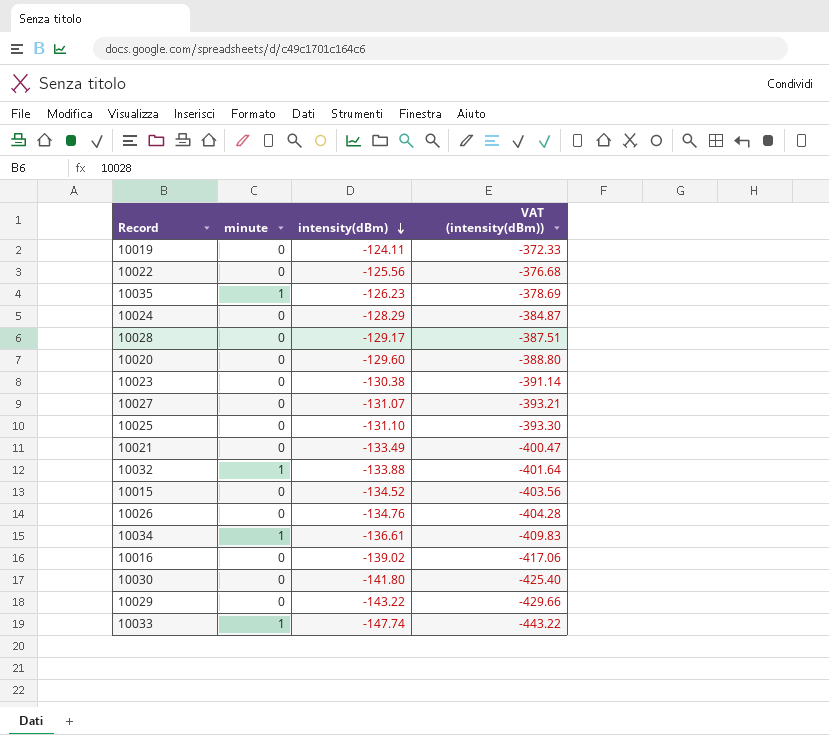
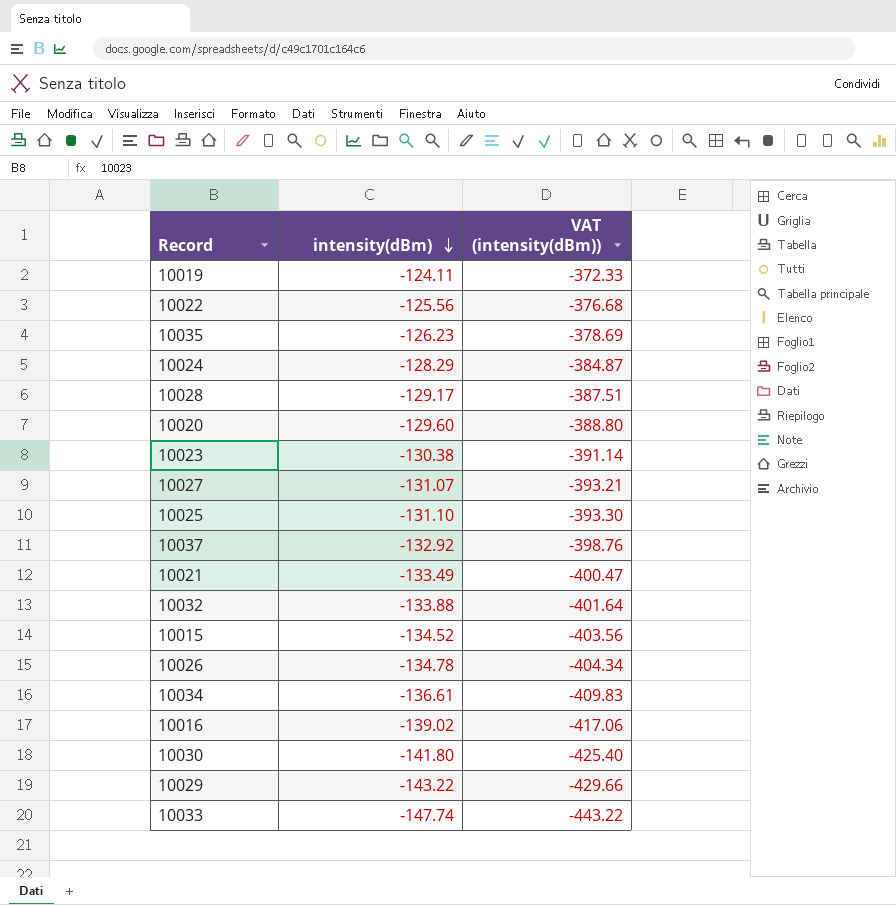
column minute | position: 2 -> none
row 10037: none -> -132.92 | -398.76
10026 | intensity(dBm): -134.76 -> -134.78
10026 | VAT (intensity(dBm)): -404.28 -> -404.34

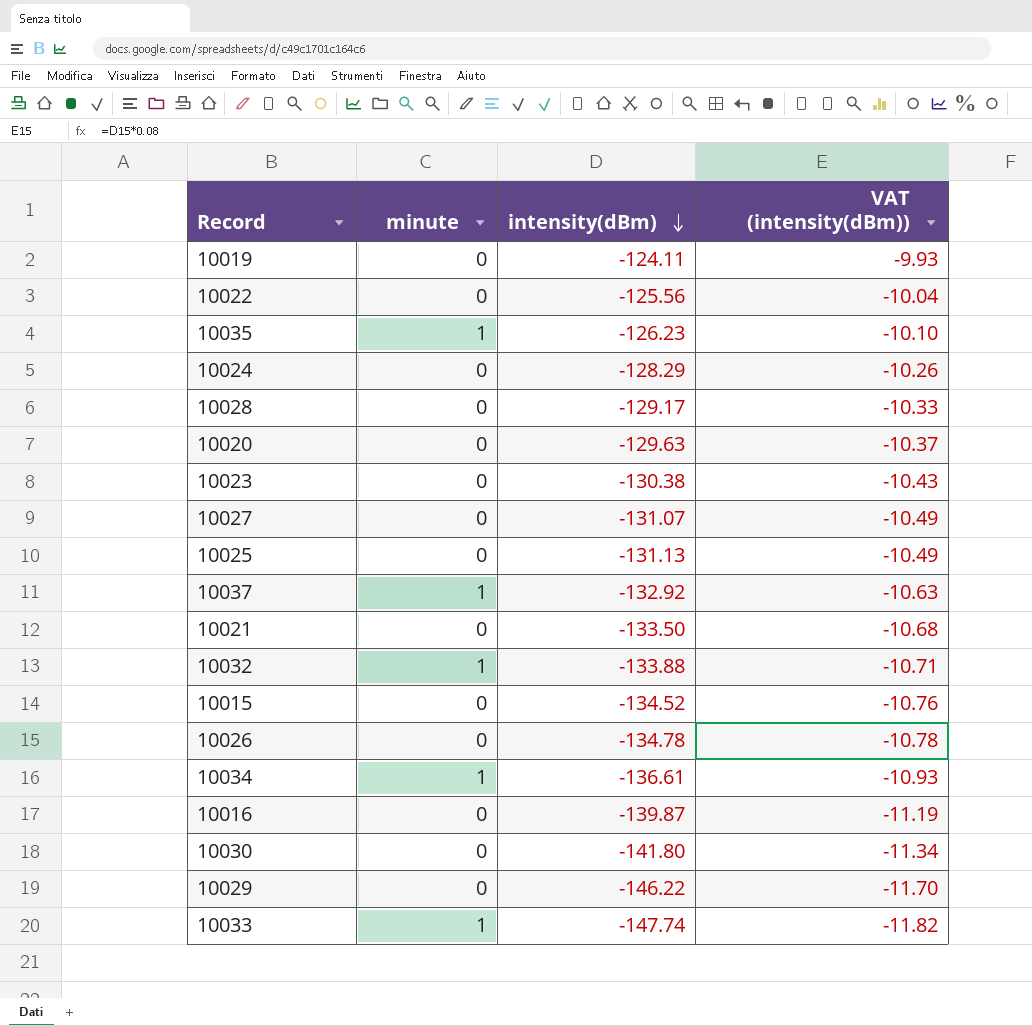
column minute | position: none -> 2
column VAT (intensity(dBm)) | formula: [intensity(dBm)] * 3 -> [intensity(dBm)] * 0.08
10020 | intensity(dBm): -129.60 -> -129.63
10025 | intensity(dBm): -131.10 -> -131.13
10021 | intensity(dBm): -133.49 -> -133.50
10016 | intensity(dBm): -139.02 -> -139.87
10029 | intensity(dBm): -143.22 -> -146.22

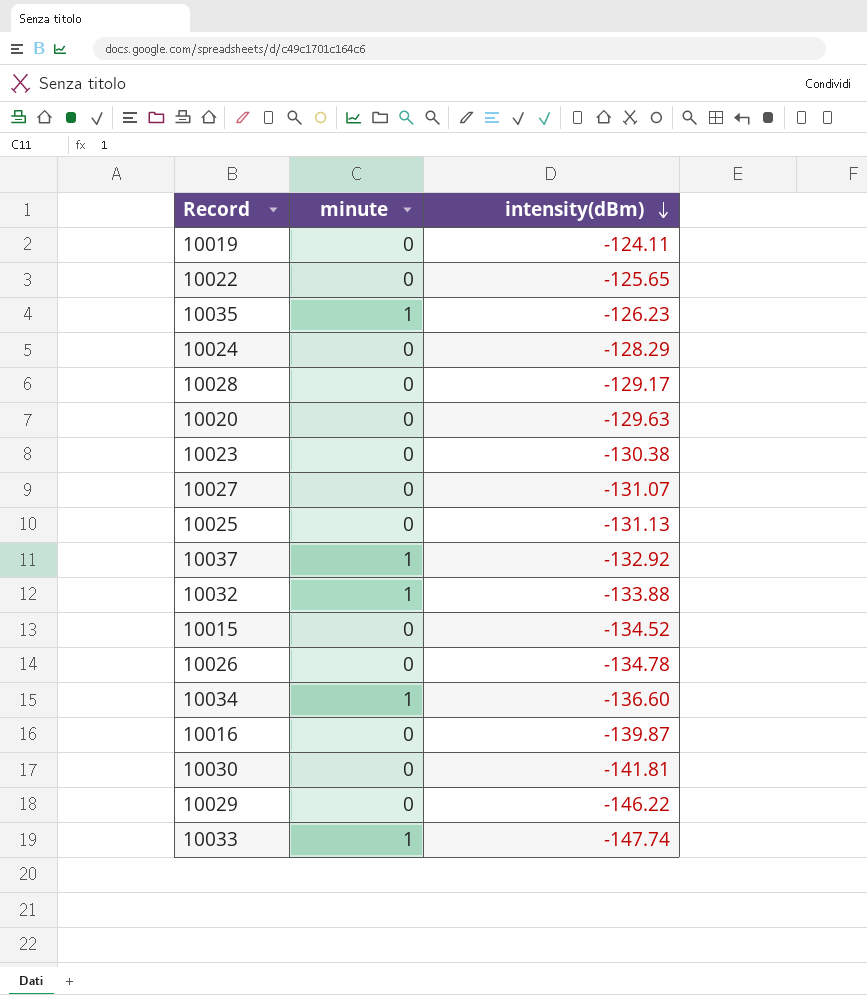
column VAT (intensity(dBm)) | formula: [intensity(dBm)] * 0.08 -> none
row 10021: 0 | -133.50 | -10.68 -> none
10022 | intensity(dBm): -125.56 -> -125.65
10034 | intensity(dBm): -136.61 -> -136.60
10030 | intensity(dBm): -141.80 -> -141.81

